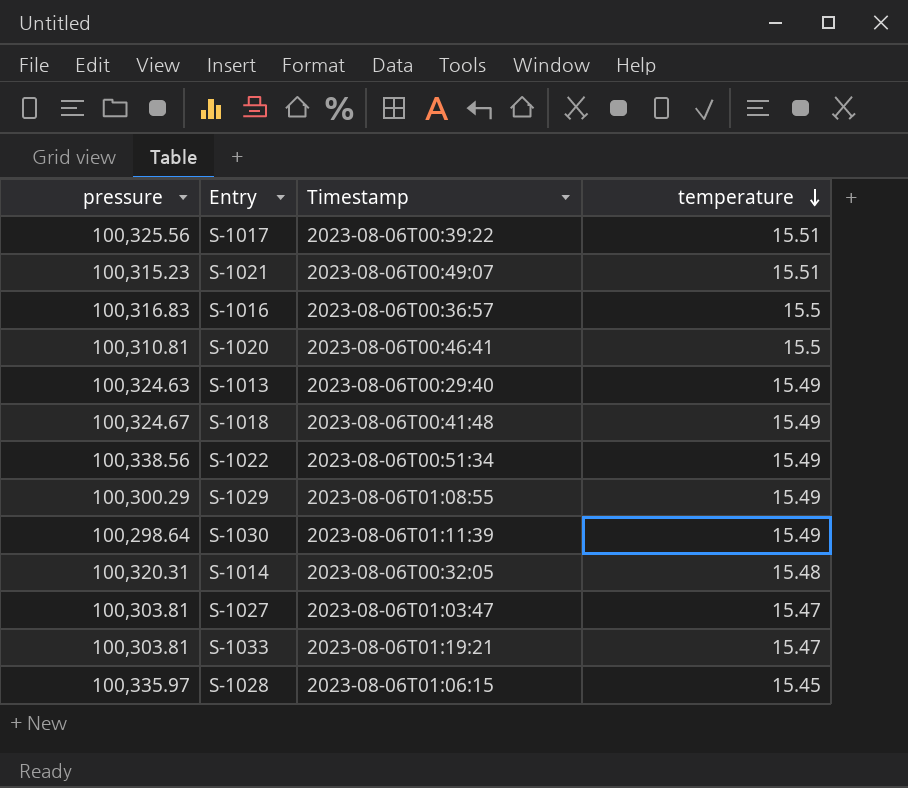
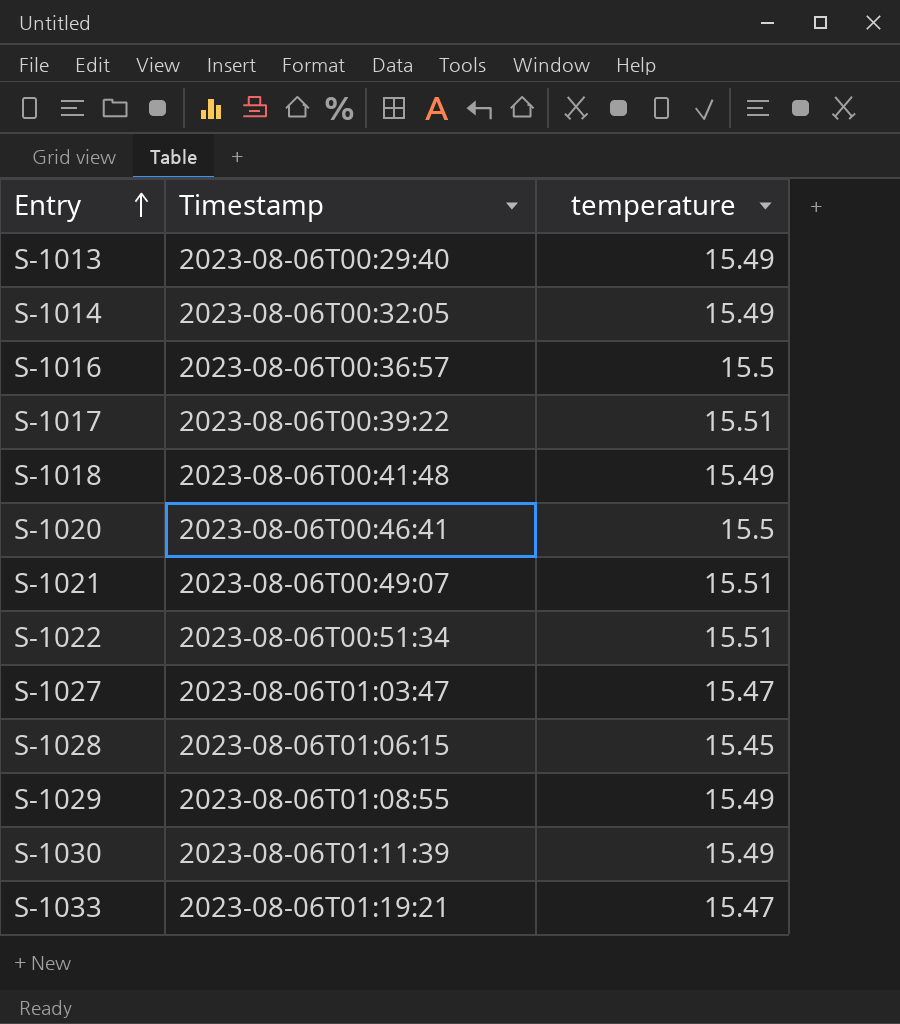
row order: temperature descending -> Entry ascending
column pressure | position: 1 -> none
S-1014 | temperature: 15.48 -> 15.49
S-1022 | temperature: 15.49 -> 15.51

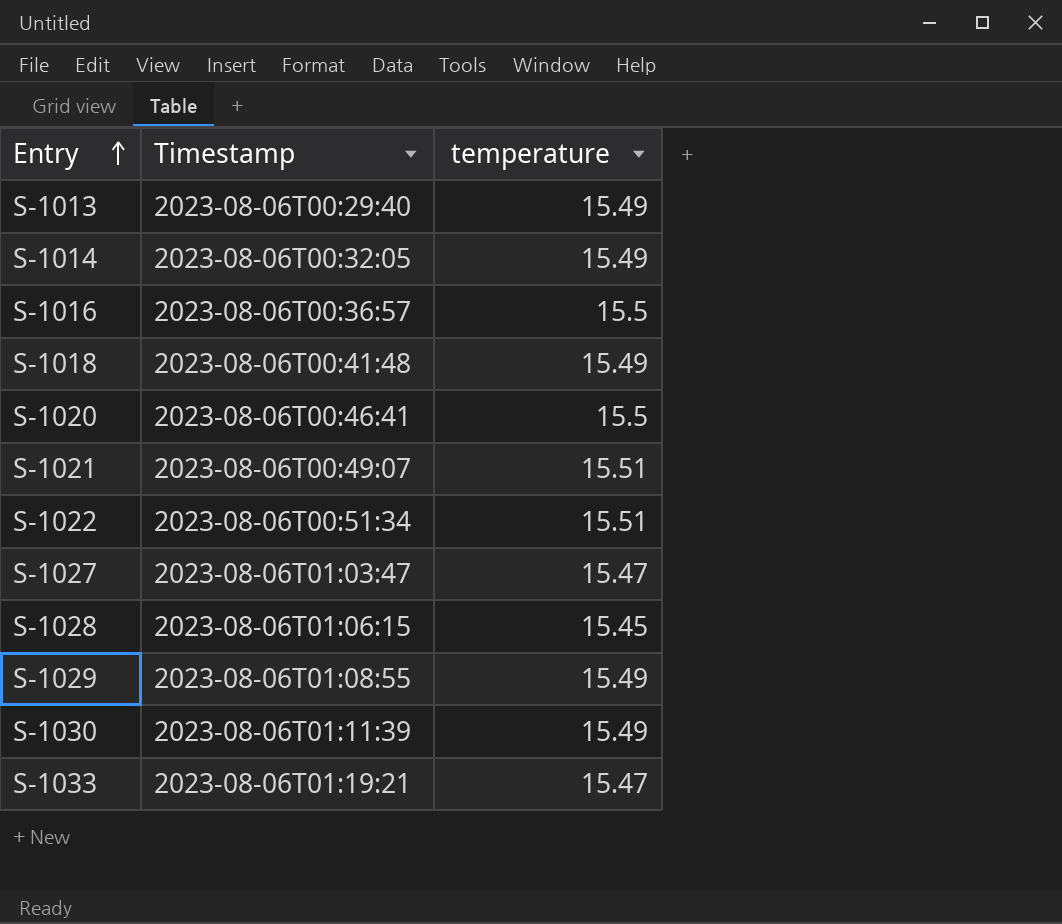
row S-1017: 2023-08-06T00:39:22 | 15.51 -> none

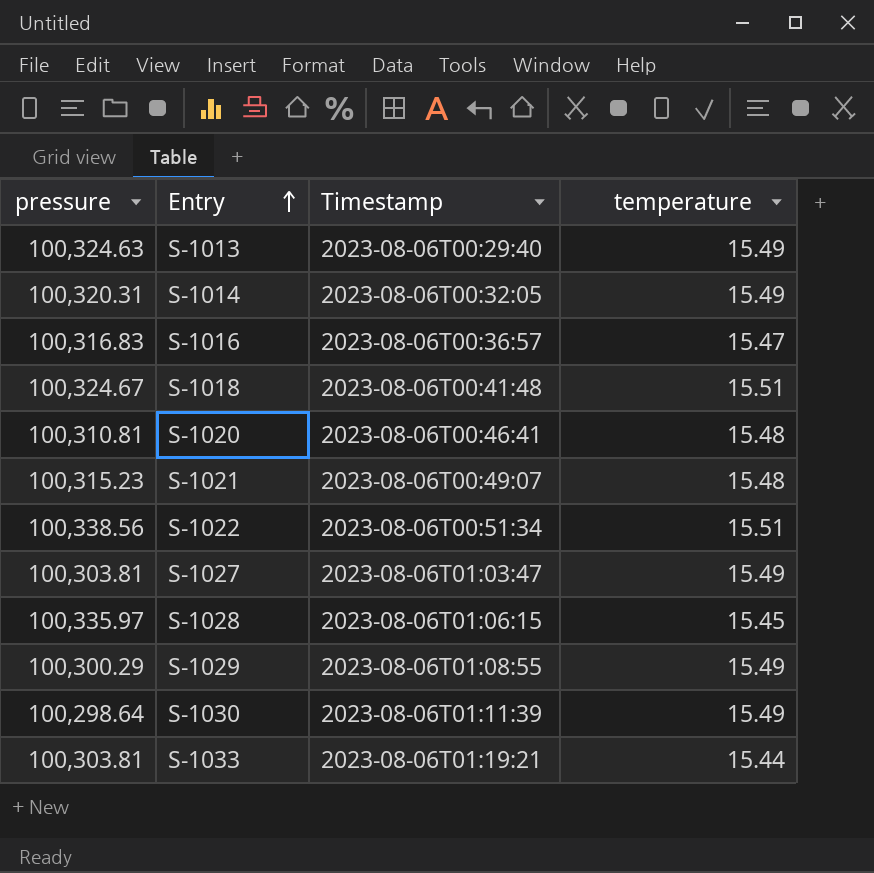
column pressure | position: none -> 1
S-1016 | temperature: 15.5 -> 15.47
S-1018 | temperature: 15.49 -> 15.51
S-1020 | temperature: 15.5 -> 15.48
S-1021 | temperature: 15.51 -> 15.48
S-1027 | temperature: 15.47 -> 15.49
S-1033 | temperature: 15.47 -> 15.44

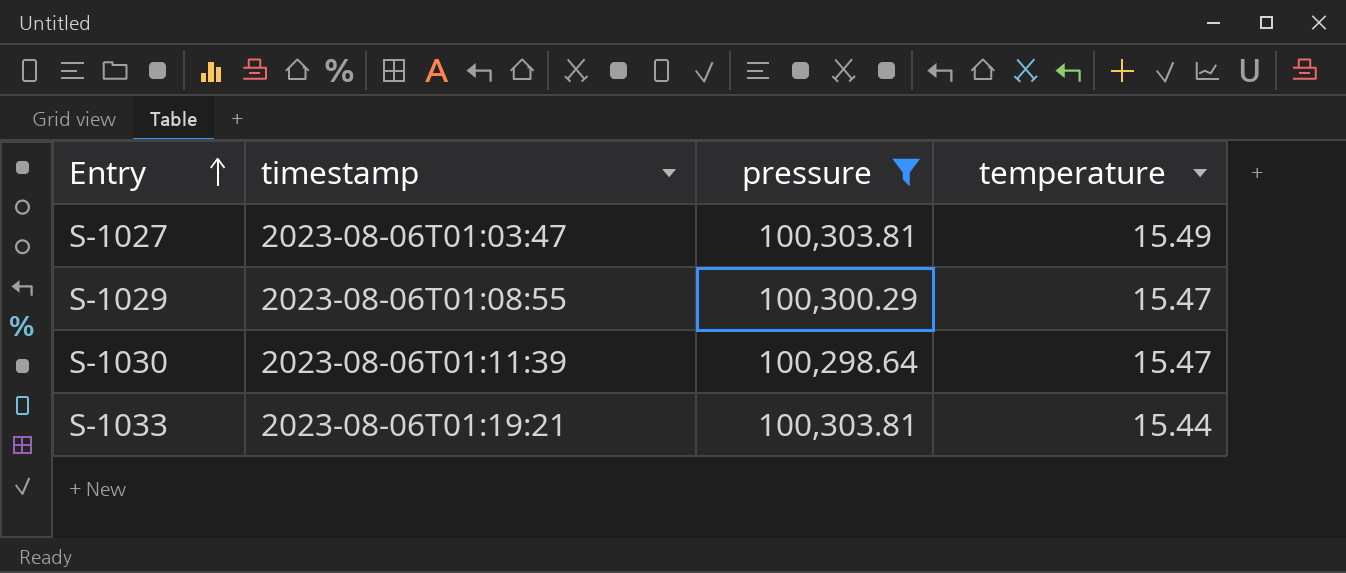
filter: none -> pressure <= 100,303.81
column name: Timestamp -> timestamp
column pressure | position: 1 -> 3
S-1029 | temperature: 15.49 -> 15.47
S-1030 | temperature: 15.49 -> 15.47

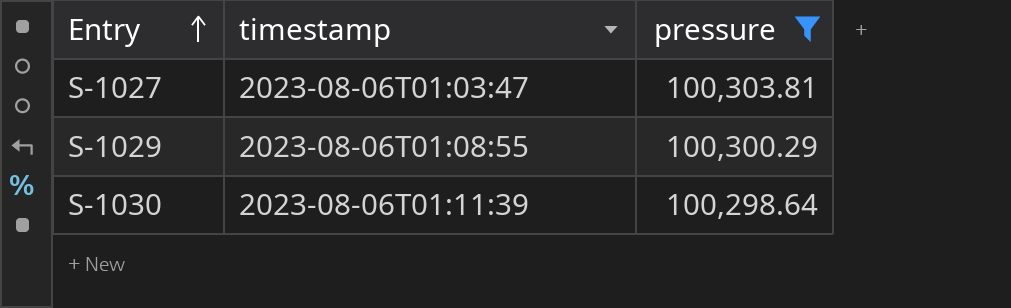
column temperature | position: 4 -> none
row S-1033: 2023-08-06T01:19:21 | 100,303.81 | 15.44 -> none

